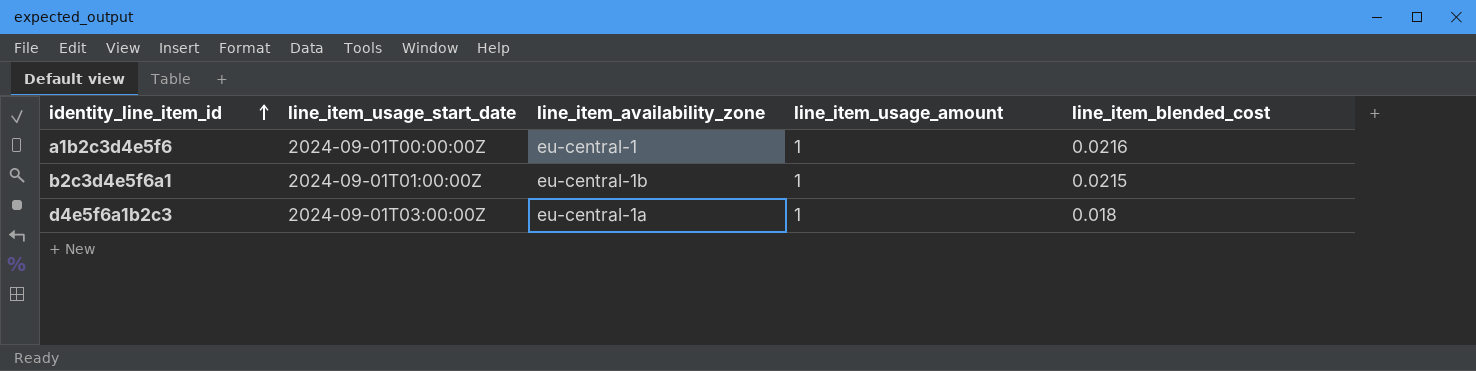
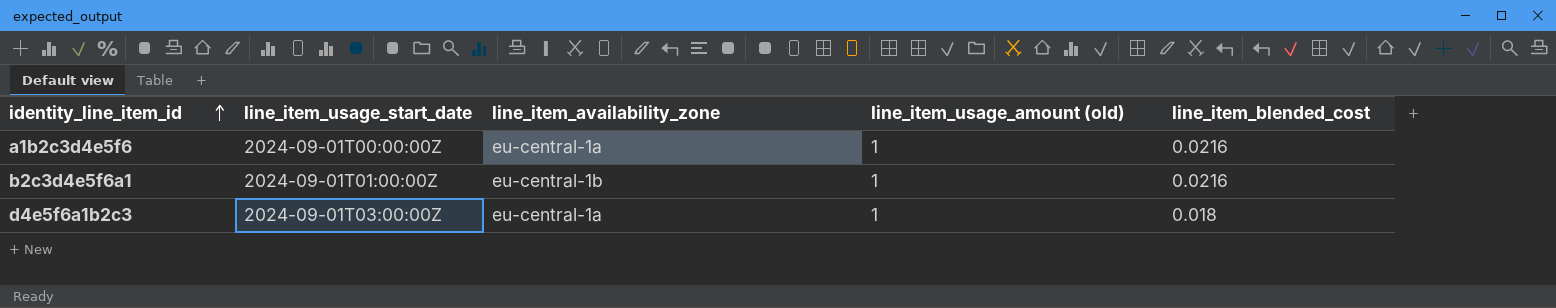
column name: line_item_usage_amount -> line_item_usage_amount (old)
a1b2c3d4e5f6 | line_item_availability_zone: eu-central-1 -> eu-central-1a
b2c3d4e5f6a1 | line_item_blended_cost: 0.0215 -> 0.0216

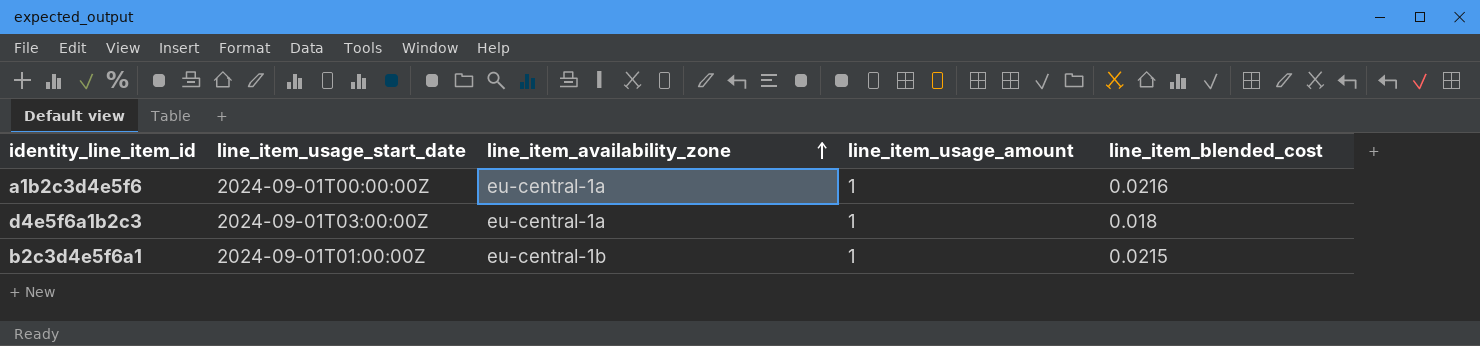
row order: identity_line_item_id ascending -> line_item_availability_zone ascending
column name: line_item_usage_amount (old) -> line_item_usage_amount
b2c3d4e5f6a1 | line_item_blended_cost: 0.0216 -> 0.0215

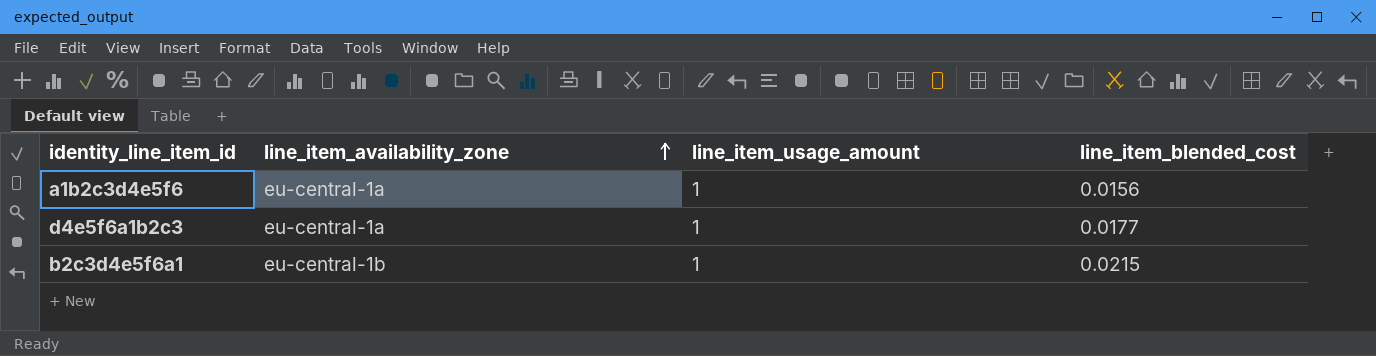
column line_item_usage_start_date | position: 2 -> none
a1b2c3d4e5f6 | line_item_blended_cost: 0.0216 -> 0.0156
d4e5f6a1b2c3 | line_item_blended_cost: 0.018 -> 0.0177

